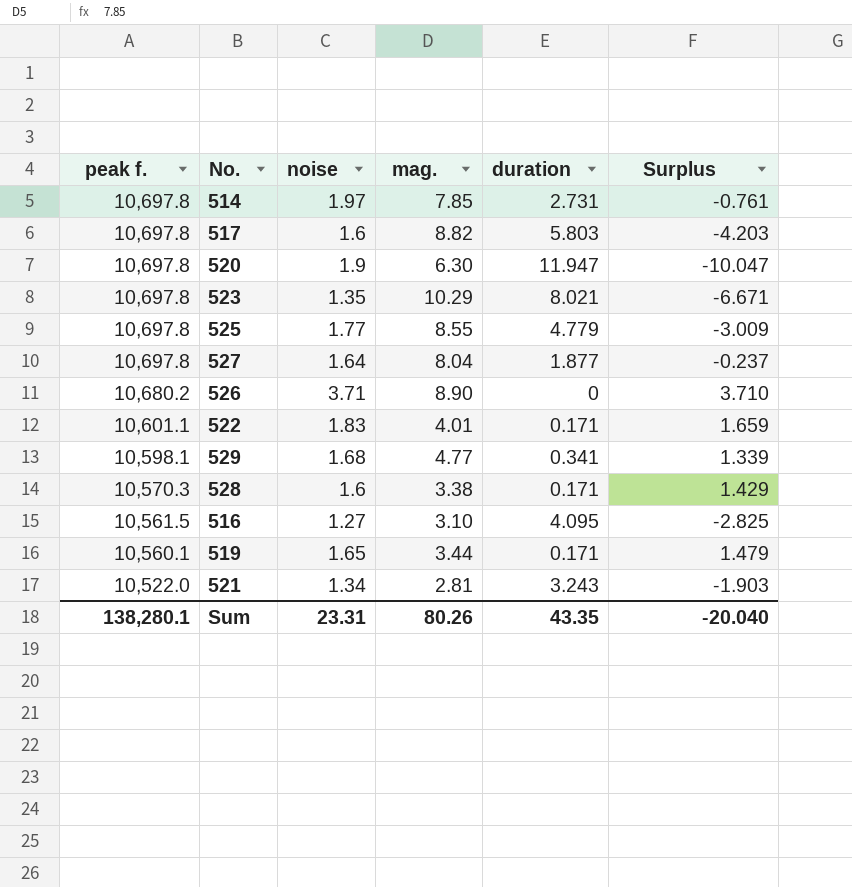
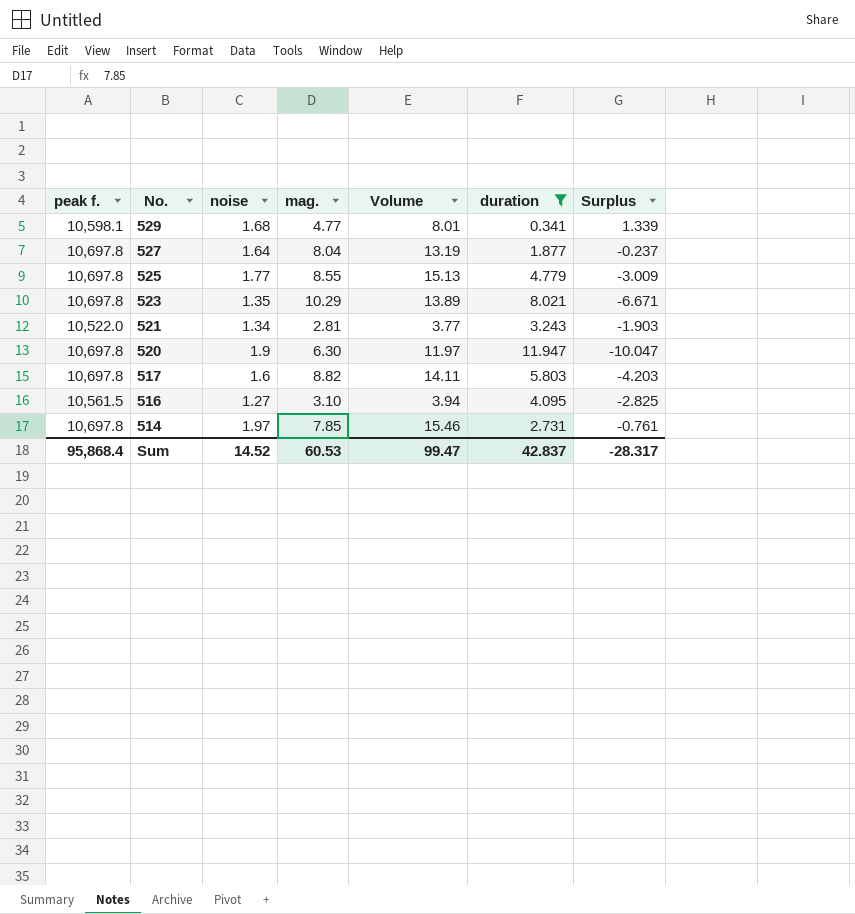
filter: none -> duration >= 0.341
row order: peak f. descending -> No. descending
column Volume | formula: none -> [noise] * [mag.]
Sum | peak f.: 138,280.1 -> 95,868.4
Sum | noise: 23.31 -> 14.52
Sum | mag.: 80.26 -> 60.53
Sum | duration: 43.35 -> 42.837
Sum | Surplus: -20.040 -> -28.317

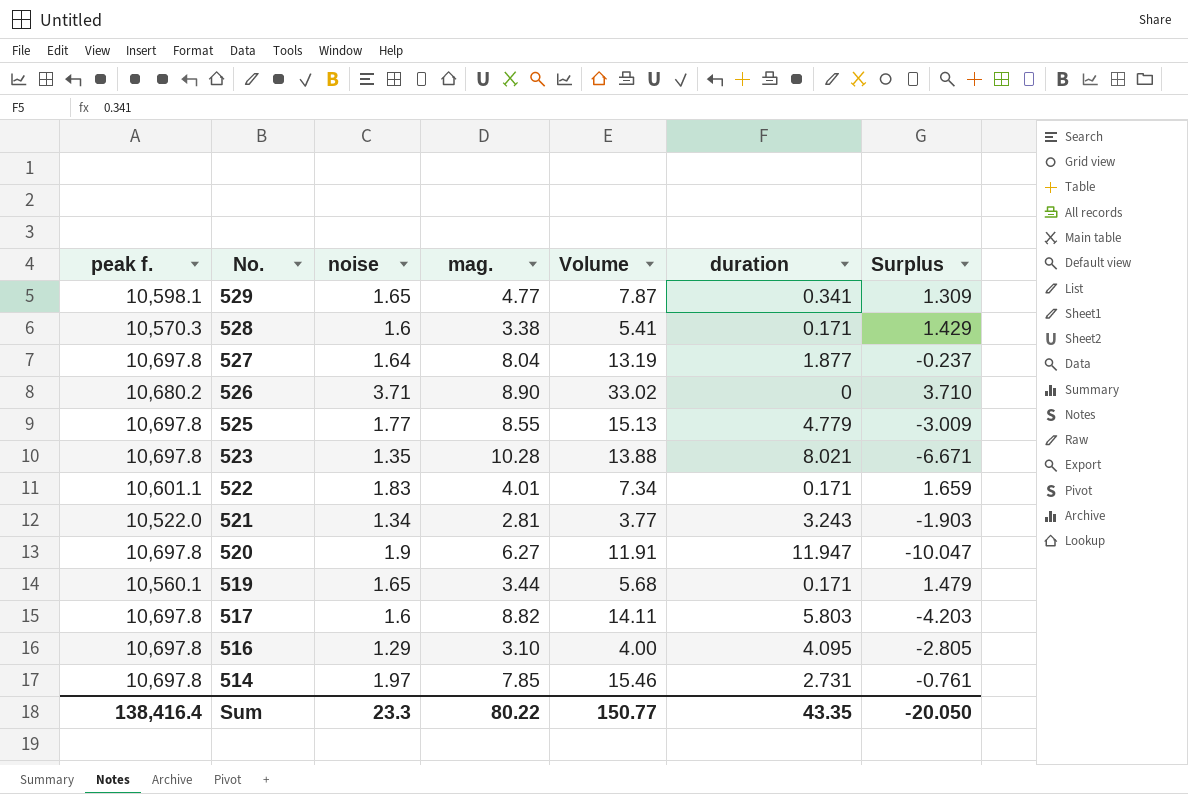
filter: duration >= 0.341 -> none
529 | noise: 1.68 -> 1.65
529 | Volume: 8.01 -> 7.87
529 | Surplus: 1.339 -> 1.309
523 | mag.: 10.29 -> 10.28
523 | Volume: 13.89 -> 13.88
520 | mag.: 6.30 -> 6.27
520 | Volume: 11.97 -> 11.91
516 | peak f.: 10,561.5 -> 10,697.8
516 | noise: 1.27 -> 1.29
516 | Volume: 3.94 -> 4.00
516 | Surplus: -2.825 -> -2.805
Sum | peak f.: 95,868.4 -> 138,416.4
Sum | noise: 14.52 -> 23.3
Sum | mag.: 60.53 -> 80.22
Sum | Volume: 99.47 -> 150.77
Sum | duration: 42.837 -> 43.35
Sum | Surplus: -28.317 -> -20.050

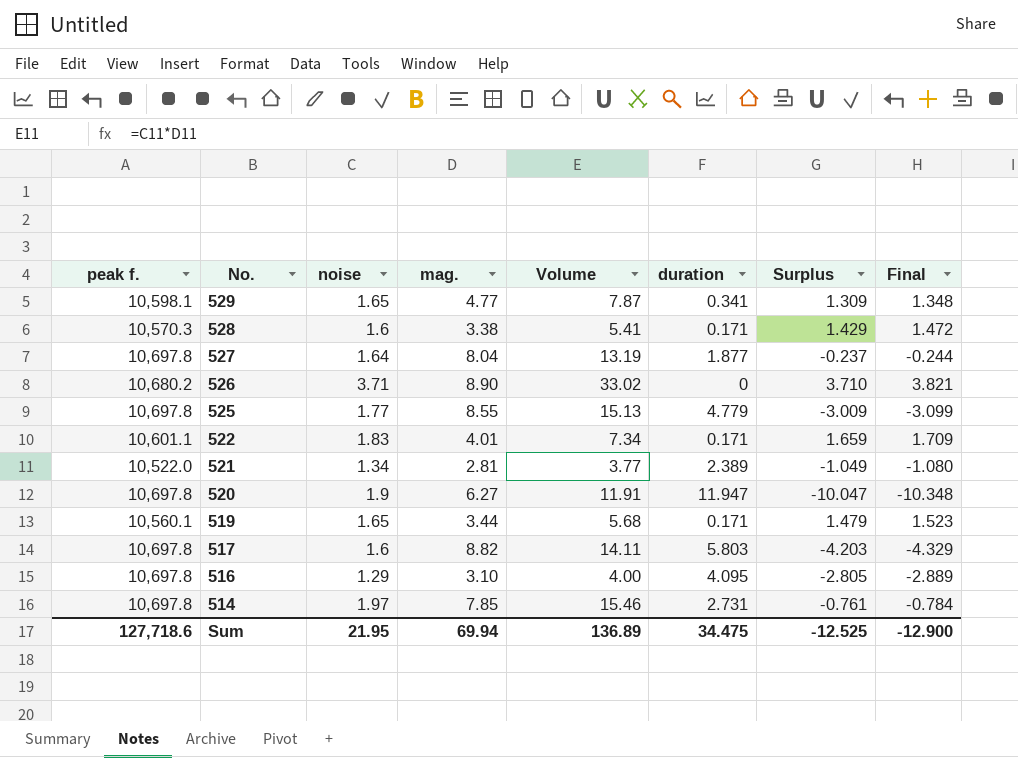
column Final | formula: none -> [Surplus] * 1.03
row 523: 10,697.8 | 1.35 | 10.28 | 13.88 | 8.021 | -6.671 -> none
521 | duration: 3.243 -> 2.389
521 | Surplus: -1.903 -> -1.049
Sum | peak f.: 138,416.4 -> 127,718.6
Sum | noise: 23.3 -> 21.95
Sum | mag.: 80.22 -> 69.94
Sum | Volume: 150.77 -> 136.89
Sum | duration: 43.35 -> 34.475
Sum | Surplus: -20.050 -> -12.525

